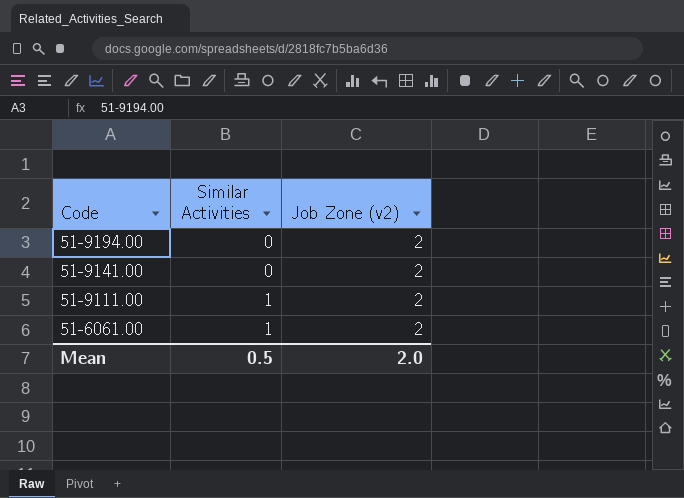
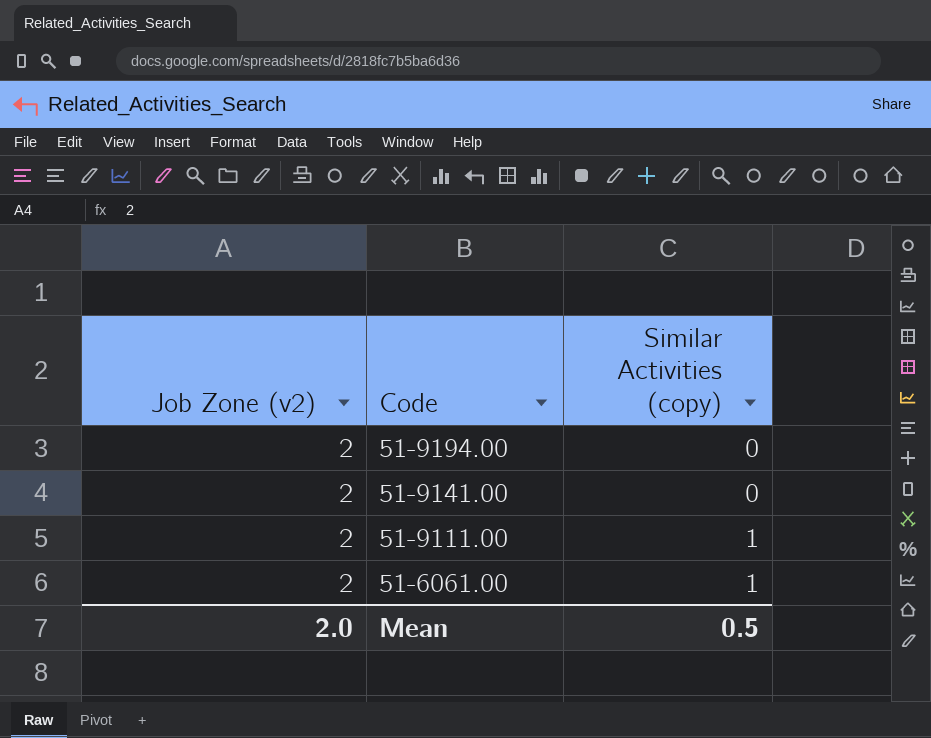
column Job Zone (v2) | position: 3 -> 1
column name: Similar Activities -> Similar Activities (copy)

